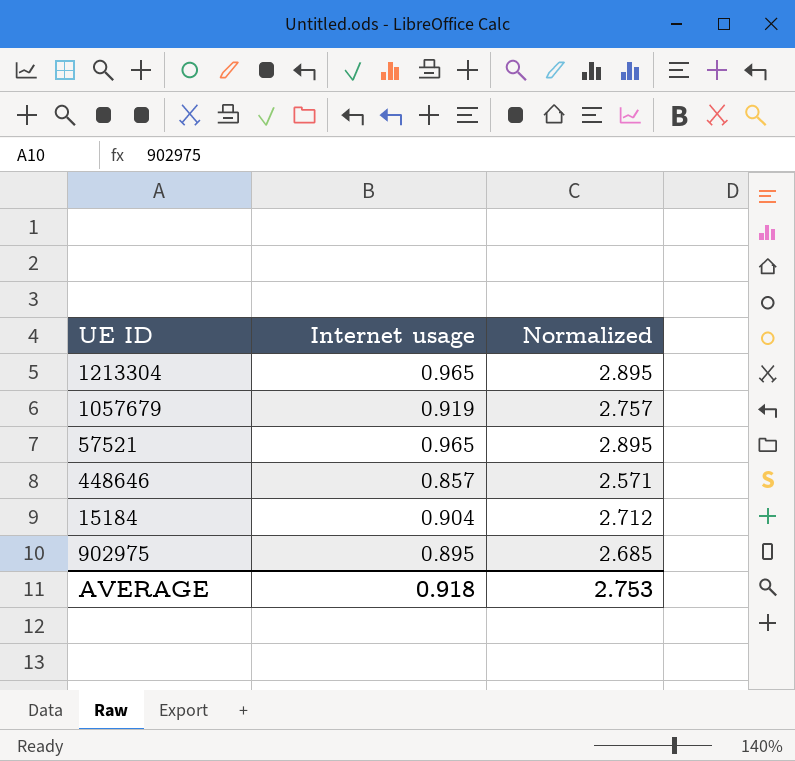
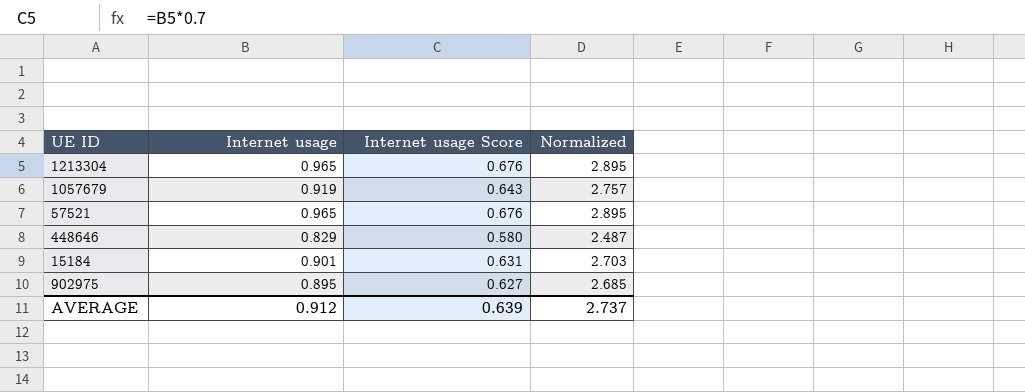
column Internet usage Score | formula: none -> [Internet usage] * 0.7
448646 | Internet usage: 0.857 -> 0.829
448646 | Normalized: 2.571 -> 2.487
15184 | Internet usage: 0.904 -> 0.901
15184 | Normalized: 2.712 -> 2.703
AVERAGE | Internet usage: 0.918 -> 0.912
AVERAGE | Normalized: 2.753 -> 2.737

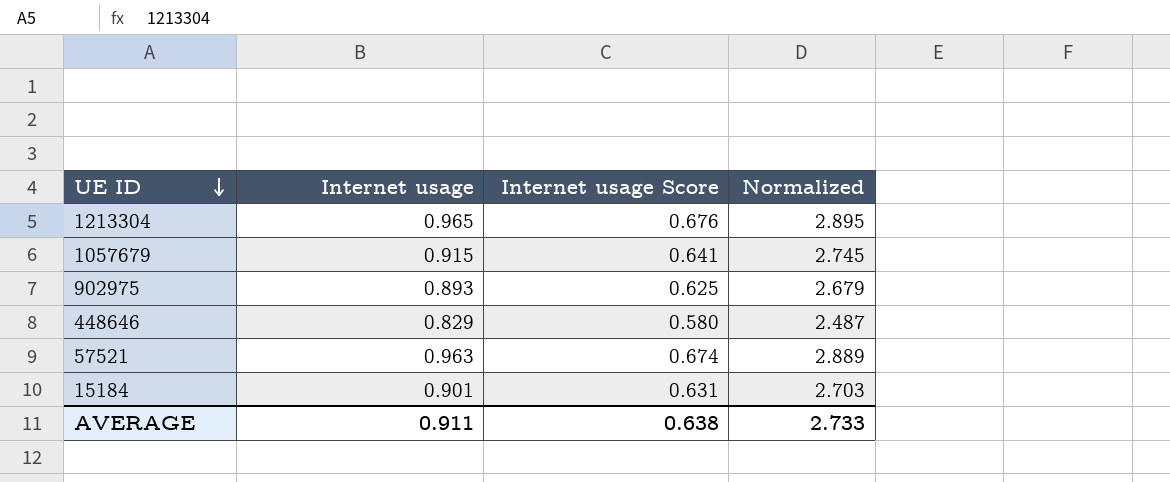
row order: none -> UE ID descending
1057679 | Internet usage: 0.919 -> 0.915
1057679 | Internet usage Score: 0.643 -> 0.641
1057679 | Normalized: 2.757 -> 2.745
902975 | Internet usage: 0.895 -> 0.893
902975 | Internet usage Score: 0.627 -> 0.625
902975 | Normalized: 2.685 -> 2.679
57521 | Internet usage: 0.965 -> 0.963
57521 | Internet usage Score: 0.676 -> 0.674
57521 | Normalized: 2.895 -> 2.889
AVERAGE | Internet usage: 0.912 -> 0.911
AVERAGE | Internet usage Score: 0.639 -> 0.638
AVERAGE | Normalized: 2.737 -> 2.733

